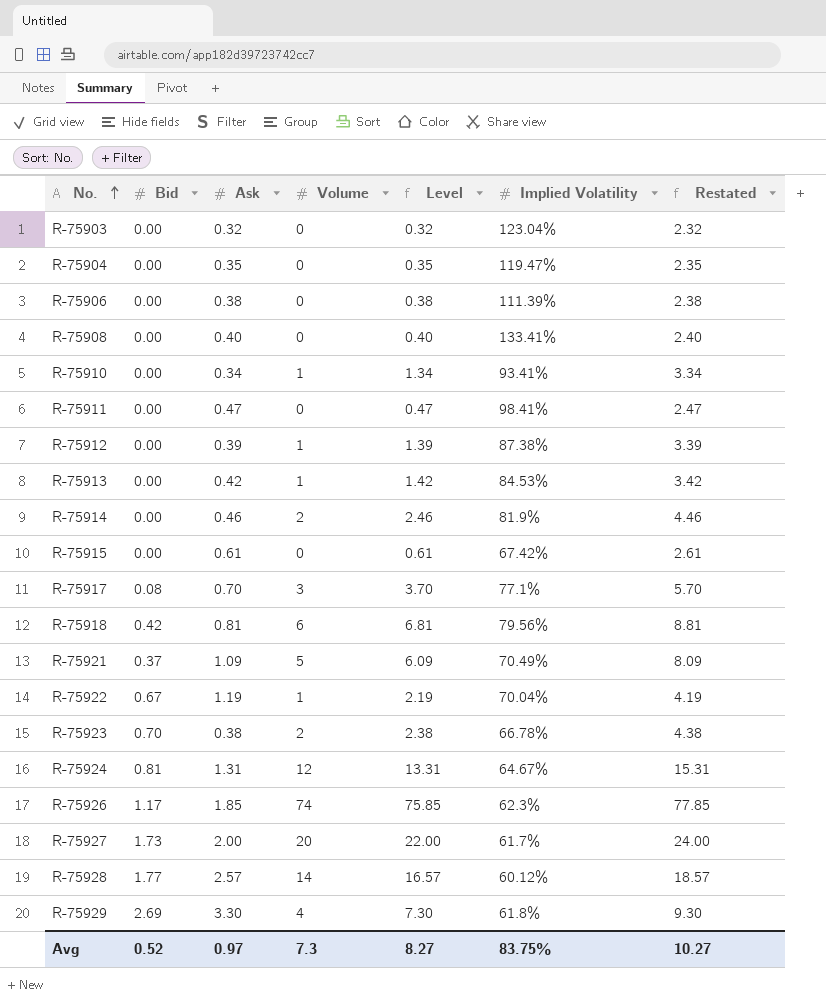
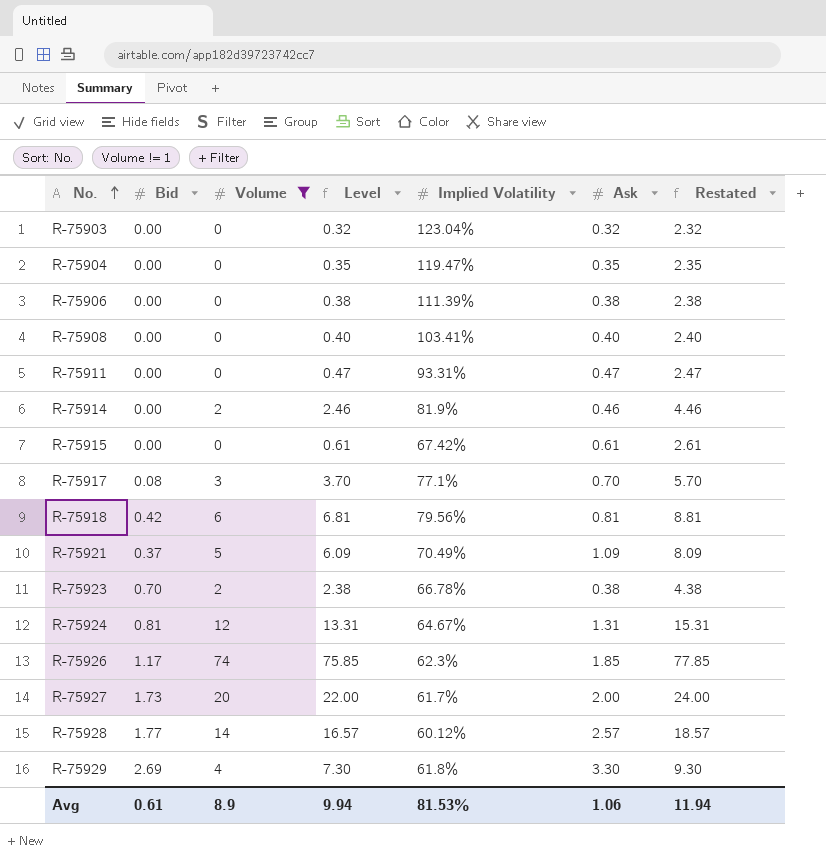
filter: none -> Volume != 1
column Ask | position: 3 -> 6
R-75908 | Implied Volatility: 133.41% -> 103.41%
R-75911 | Implied Volatility: 98.41% -> 93.31%
Avg | Bid: 0.52 -> 0.61
Avg | Volume: 7.3 -> 8.9
Avg | Level: 8.27 -> 9.94
Avg | Implied Volatility: 83.75% -> 81.53%
Avg | Ask: 0.97 -> 1.06
Avg | Restated: 10.27 -> 11.94

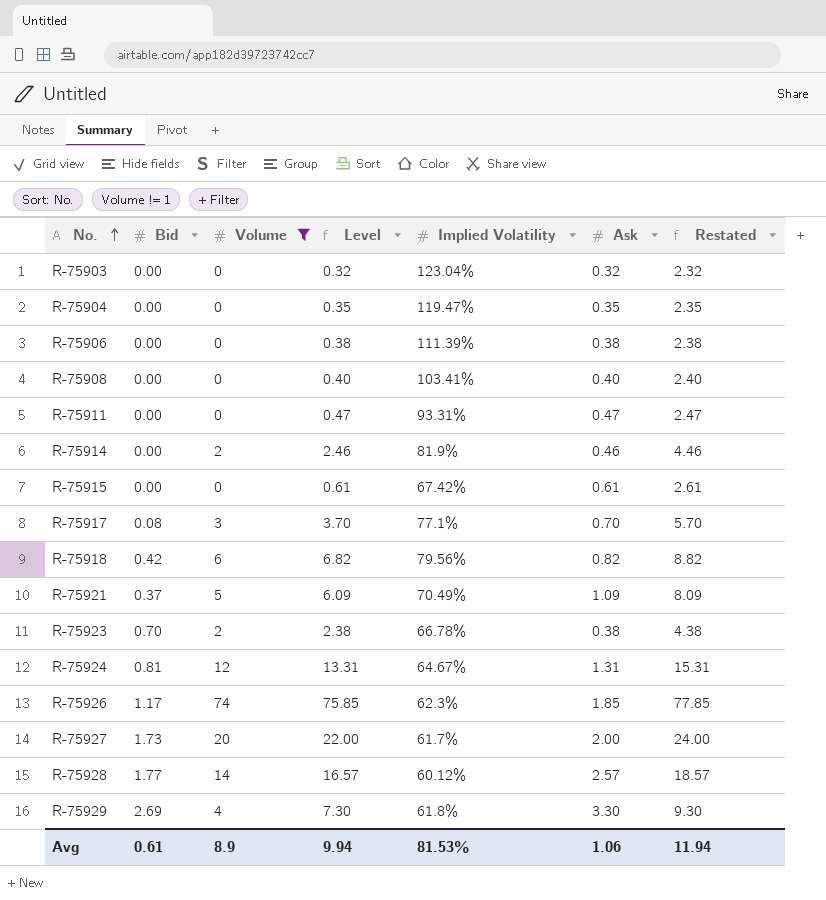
R-75918 | Level: 6.81 -> 6.82
R-75918 | Ask: 0.81 -> 0.82
R-75918 | Restated: 8.81 -> 8.82

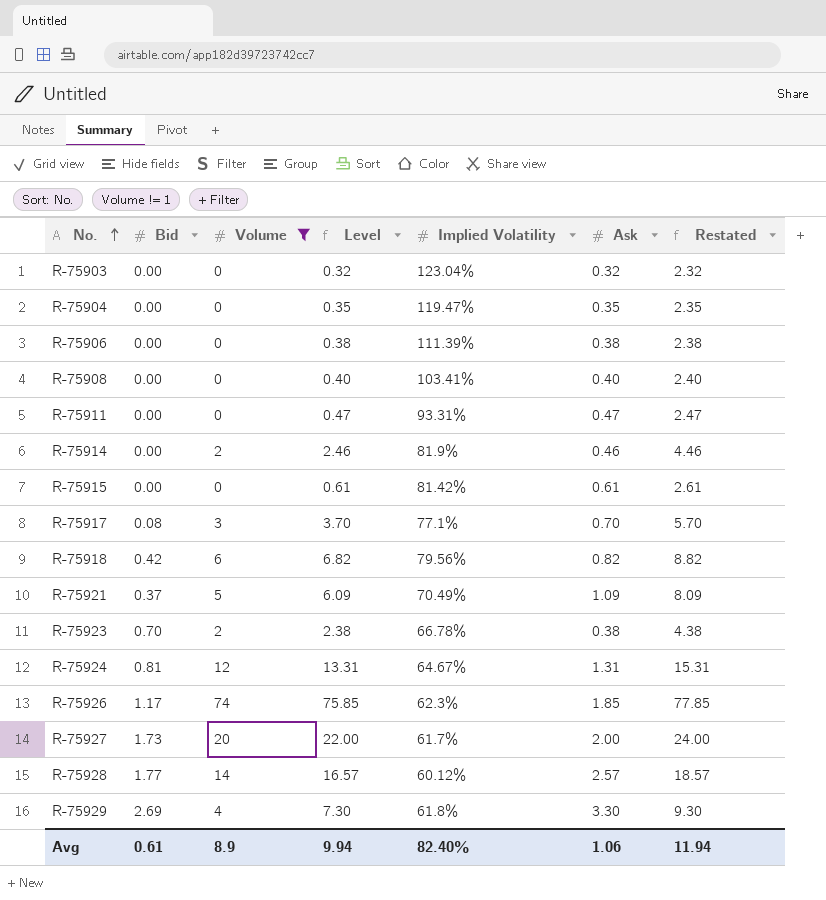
R-75915 | Implied Volatility: 67.42% -> 81.42%
Avg | Implied Volatility: 81.53% -> 82.40%

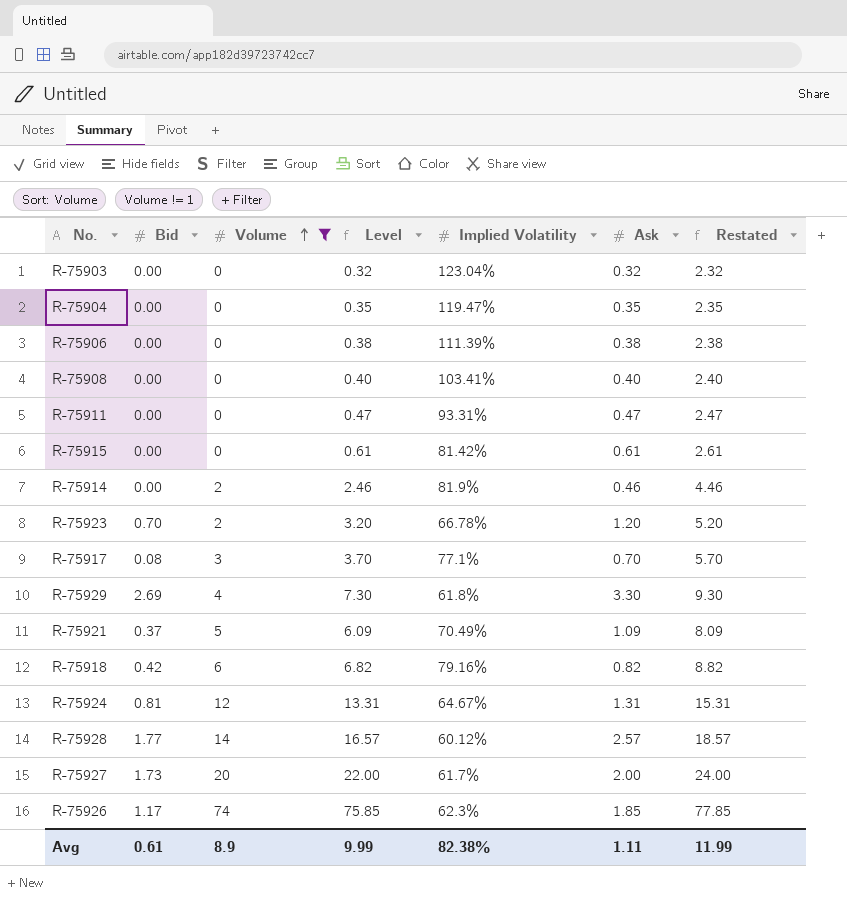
row order: No. ascending -> Volume ascending
R-75923 | Level: 2.38 -> 3.20
R-75923 | Ask: 0.38 -> 1.20
R-75923 | Restated: 4.38 -> 5.20
R-75918 | Implied Volatility: 79.56% -> 79.16%
Avg | Level: 9.94 -> 9.99
Avg | Implied Volatility: 82.40% -> 82.38%
Avg | Ask: 1.06 -> 1.11
Avg | Restated: 11.94 -> 11.99

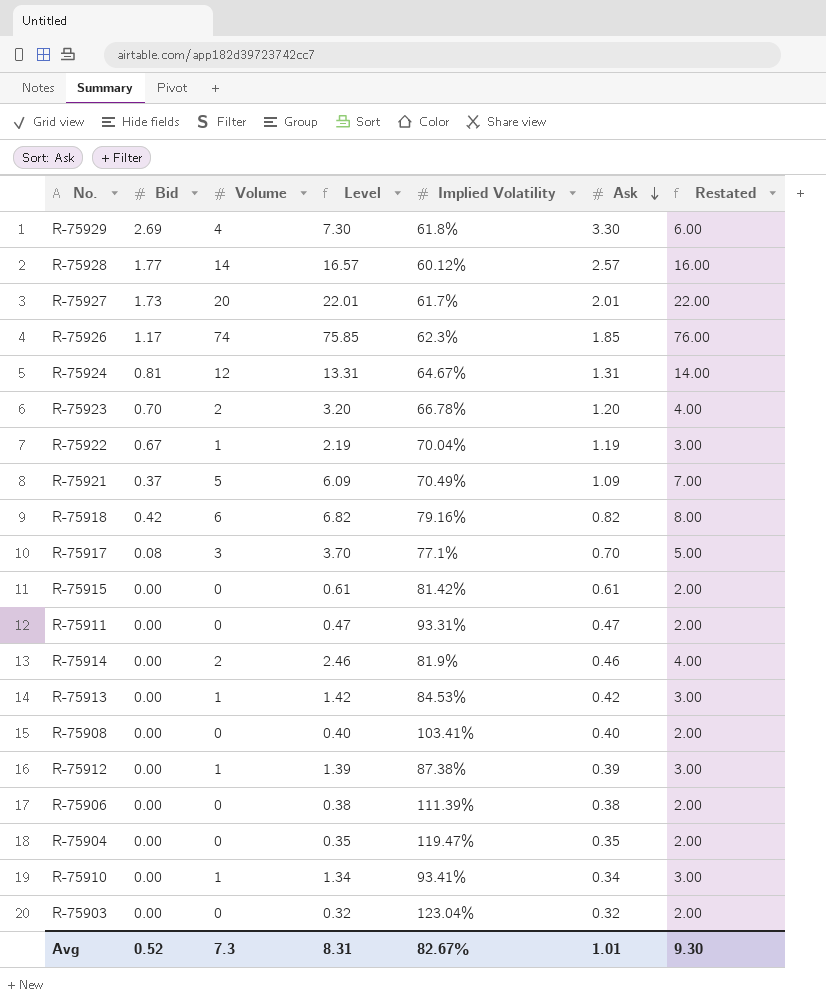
filter: Volume != 1 -> none
row order: Volume ascending -> Ask descending
column Restated | formula: [Level] + 2 -> [Volume] + 2
R-75927 | Level: 22.00 -> 22.01
R-75927 | Ask: 2.00 -> 2.01
Avg | Bid: 0.61 -> 0.52
Avg | Volume: 8.9 -> 7.3
Avg | Level: 9.99 -> 8.31
Avg | Implied Volatility: 82.38% -> 82.67%
Avg | Ask: 1.11 -> 1.01
Avg | Restated: 11.99 -> 9.30

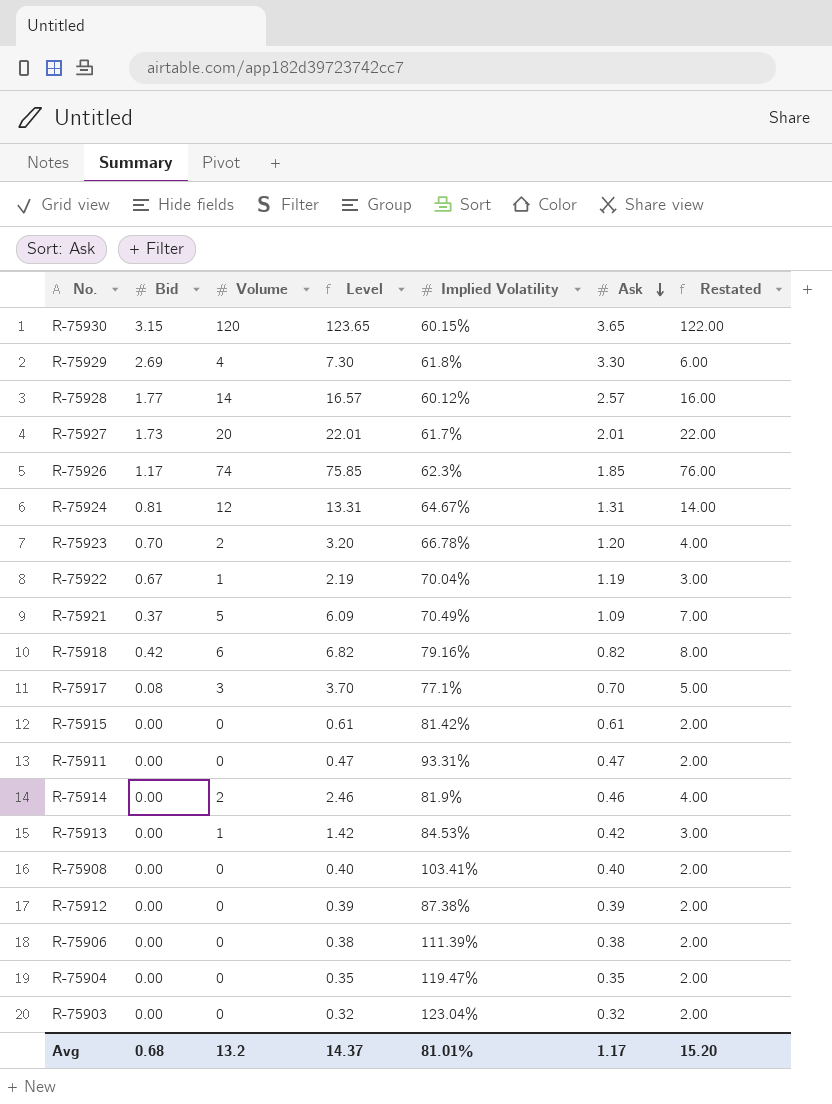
row R-75910: 0.00 | 1 | 1.34 | 93.41% | 0.34 | 3.00 -> none
row R-75930: none -> 3.15 | 120 | 123.65 | 60.15% | 3.65 | 122.00
R-75912 | Volume: 1 -> 0
R-75912 | Level: 1.39 -> 0.39
R-75912 | Restated: 3.00 -> 2.00
Avg | Bid: 0.52 -> 0.68
Avg | Volume: 7.3 -> 13.2
Avg | Level: 8.31 -> 14.37
Avg | Implied Volatility: 82.67% -> 81.01%
Avg | Ask: 1.01 -> 1.17
Avg | Restated: 9.30 -> 15.20

